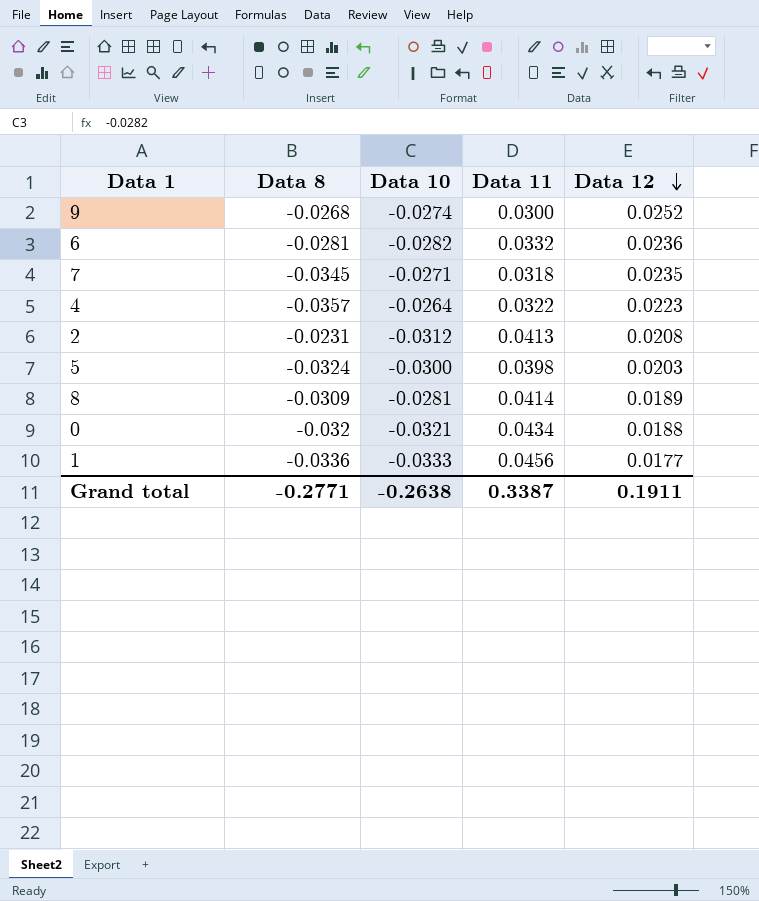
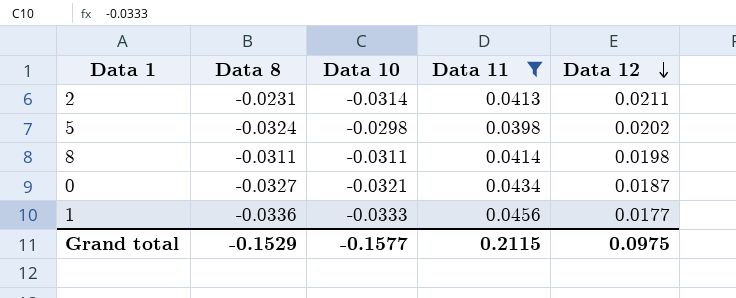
filter: none -> Data 11 >= 0.0398
2 | Data 10: -0.0312 -> -0.0314
2 | Data 12: 0.0208 -> 0.0211
5 | Data 10: -0.0300 -> -0.0298
5 | Data 12: 0.0203 -> 0.0202
8 | Data 8: -0.0309 -> -0.0311
8 | Data 10: -0.0281 -> -0.0311
8 | Data 12: 0.0189 -> 0.0198
0 | Data 8: -0.032 -> -0.0327
0 | Data 12: 0.0188 -> 0.0187
Grand total | Data 8: -0.2771 -> -0.1529
Grand total | Data 10: -0.2638 -> -0.1577
Grand total | Data 11: 0.3387 -> 0.2115
Grand total | Data 12: 0.1911 -> 0.0975

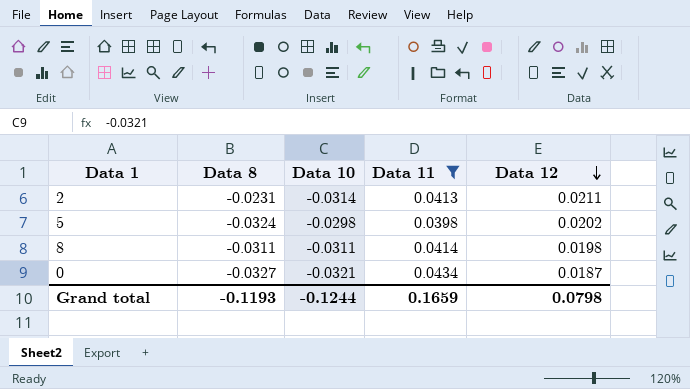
row 1: -0.0336 | -0.0333 | 0.0456 | 0.0177 -> none
Grand total | Data 8: -0.1529 -> -0.1193
Grand total | Data 10: -0.1577 -> -0.1244
Grand total | Data 11: 0.2115 -> 0.1659
Grand total | Data 12: 0.0975 -> 0.0798

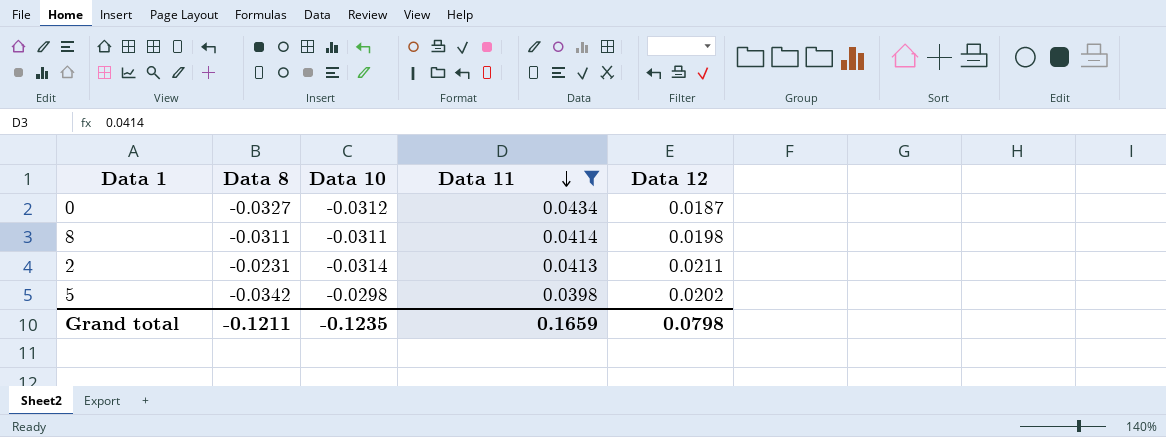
row order: Data 12 descending -> Data 11 descending
0 | Data 10: -0.0321 -> -0.0312
5 | Data 8: -0.0324 -> -0.0342
Grand total | Data 8: -0.1193 -> -0.1211
Grand total | Data 10: -0.1244 -> -0.1235

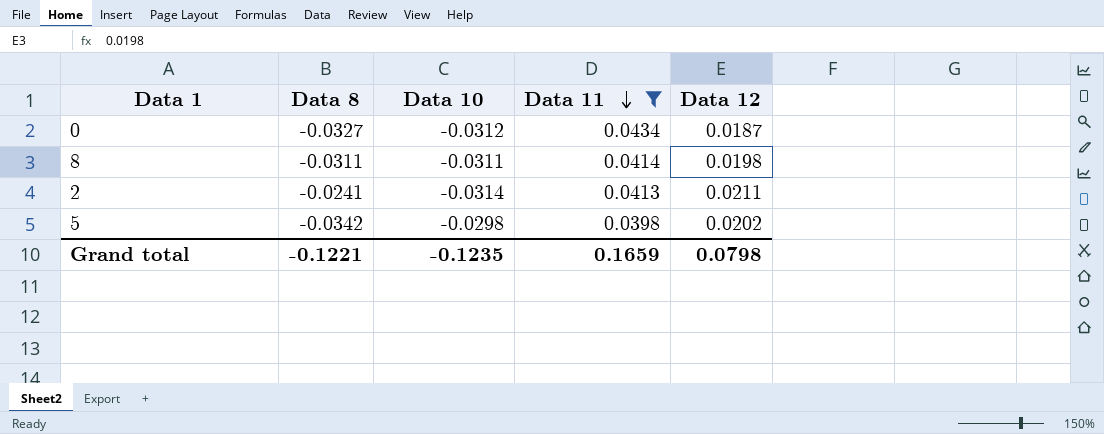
2 | Data 8: -0.0231 -> -0.0241
Grand total | Data 8: -0.1211 -> -0.1221

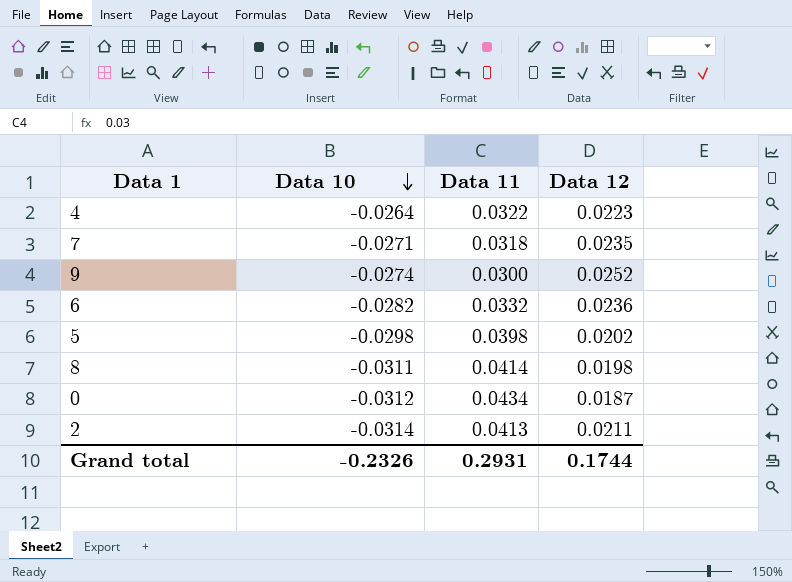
filter: Data 11 >= 0.0398 -> none
row order: Data 11 descending -> Data 10 descending
column Data 8 | position: 2 -> none
Grand total | Data 10: -0.1235 -> -0.2326
Grand total | Data 11: 0.1659 -> 0.2931
Grand total | Data 12: 0.0798 -> 0.1744

